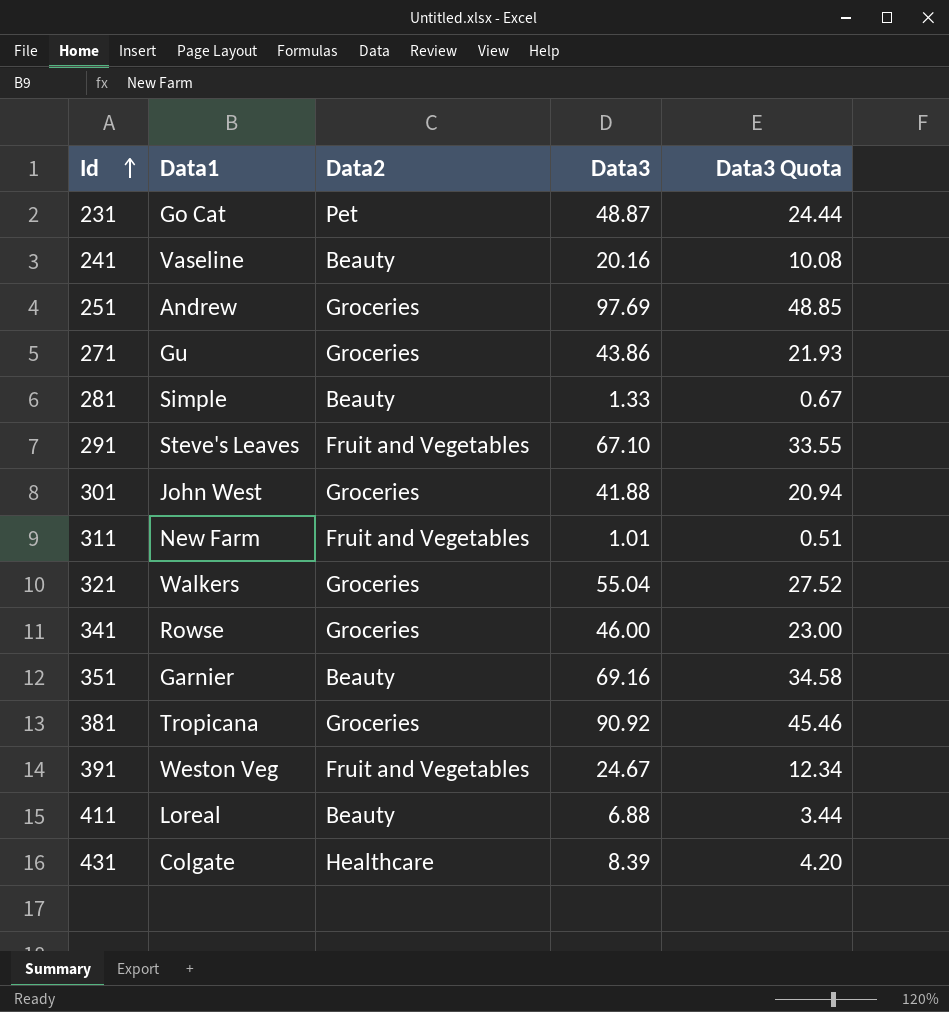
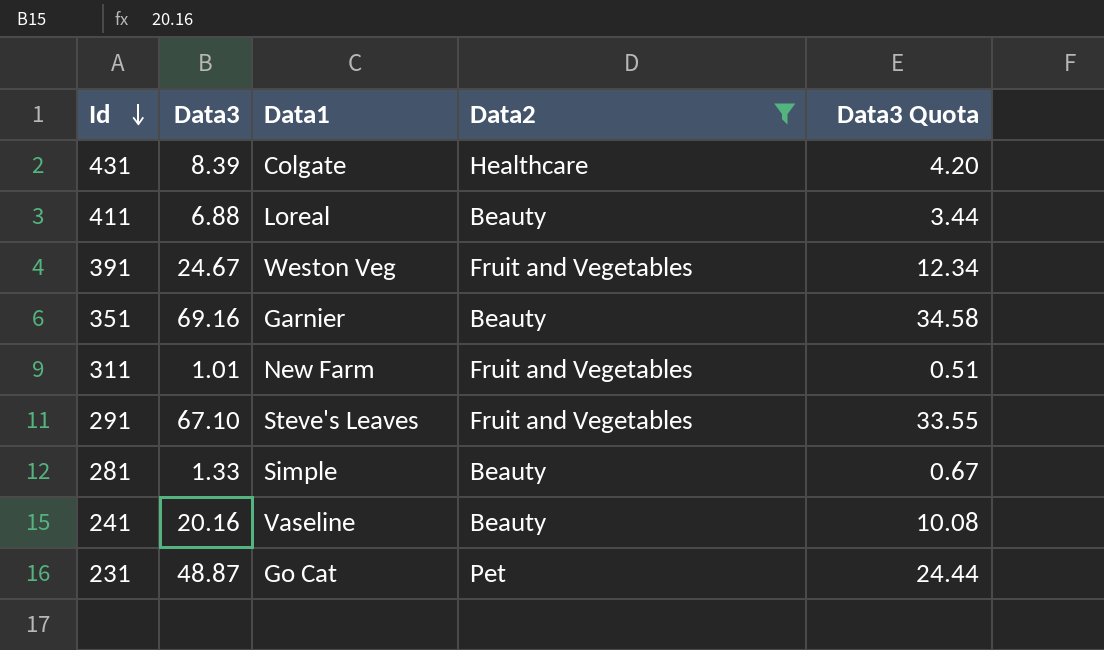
filter: none -> Data2 != Groceries
row order: Id ascending -> Id descending
column Data3 | position: 4 -> 2

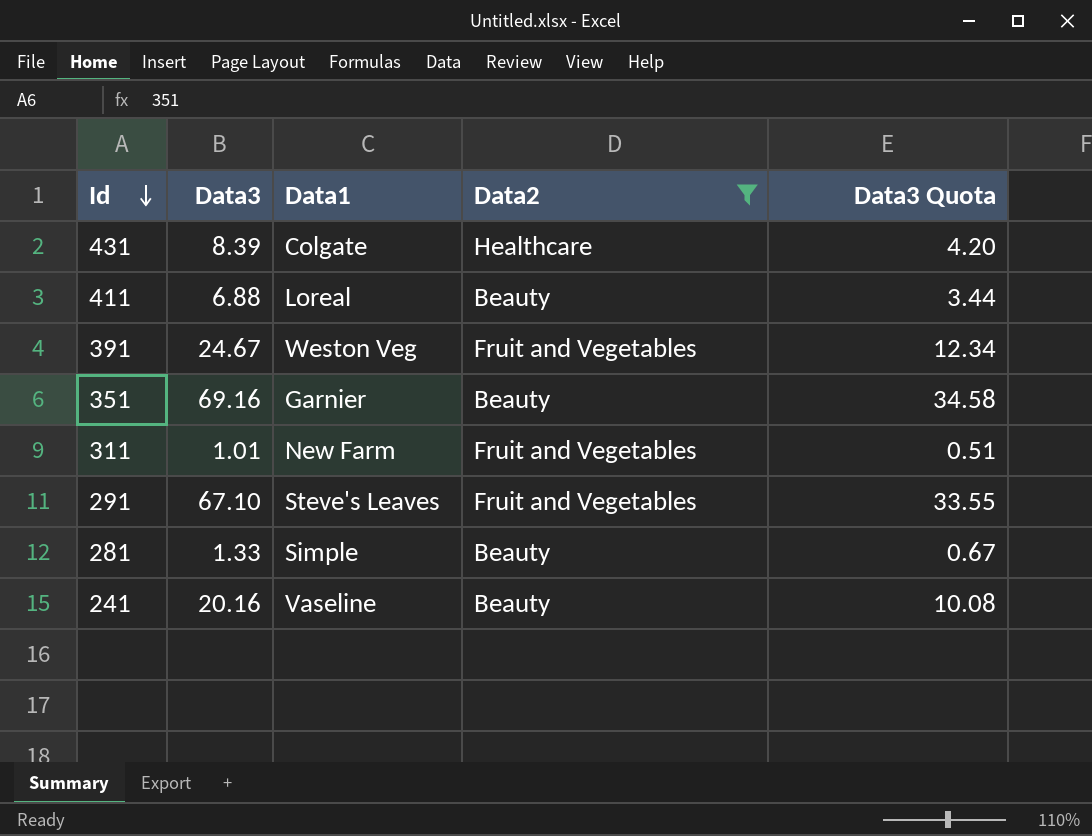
row 231: 48.87 | Go Cat | Pet | 24.44 -> none

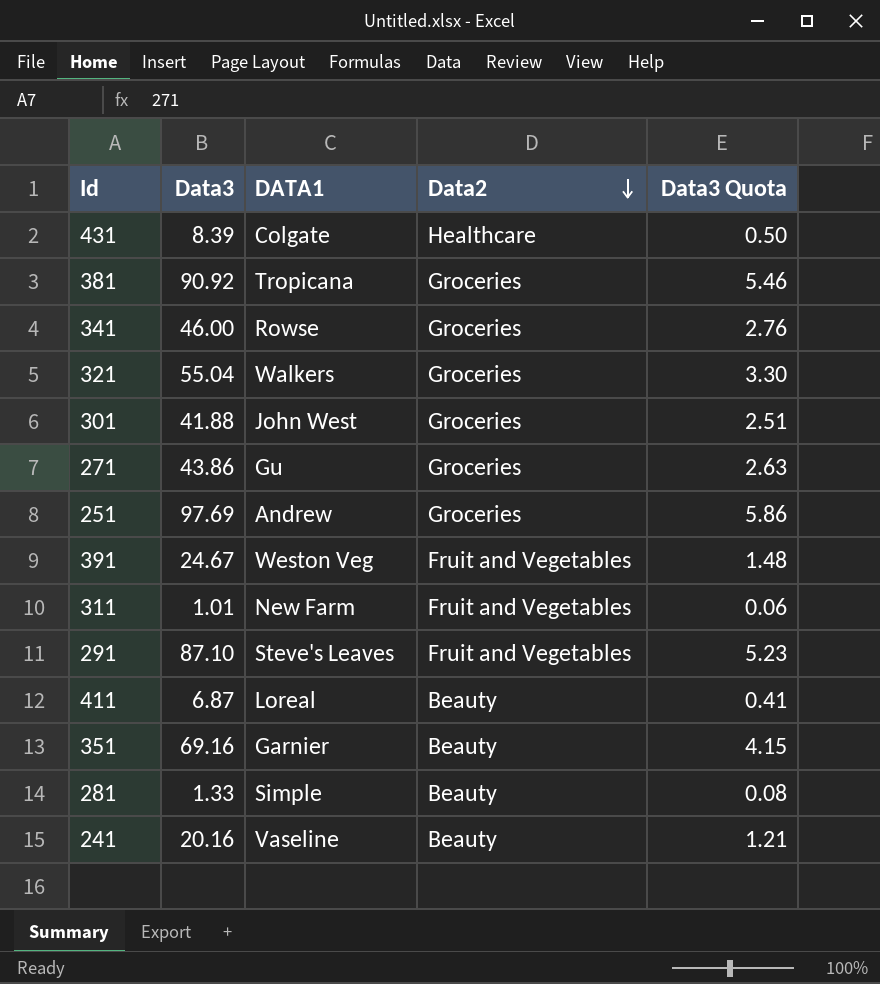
filter: Data2 != Groceries -> none
row order: Id descending -> Data2 descending
column name: Data1 -> DATA1
column Data3 Quota | formula: [Data3] * 0.5 -> [Data3] * 0.06
291 | Data3: 67.10 -> 87.10
411 | Data3: 6.88 -> 6.87

